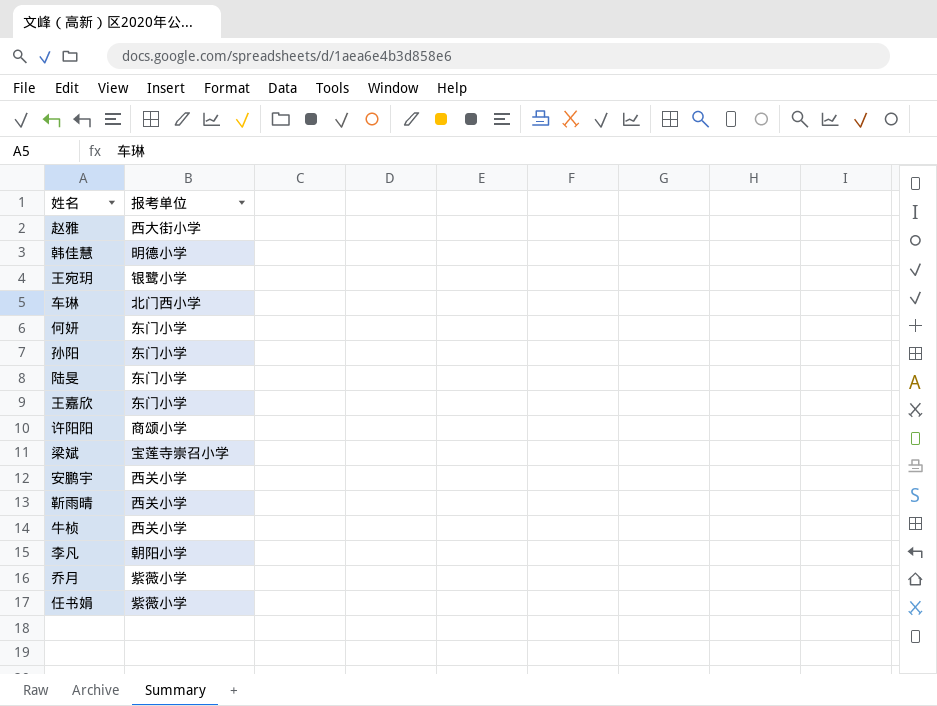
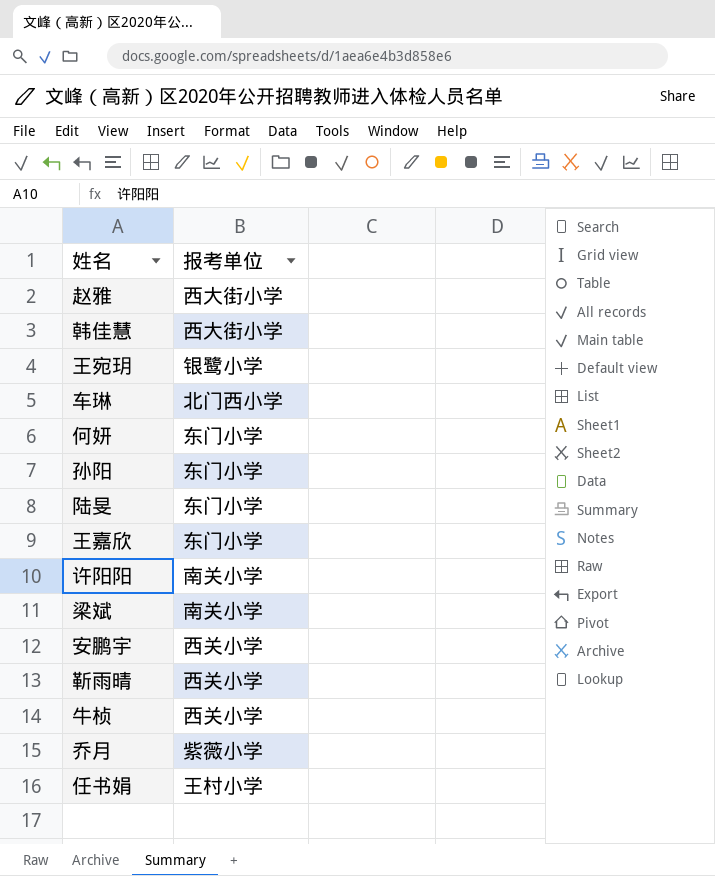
row 李凡: 朝阳小学 -> none
韩佳慧 | 报考单位: 明德小学 -> 西大街小学
许阳阳 | 报考单位: 商颂小学 -> 南关小学
梁斌 | 报考单位: 宝莲寺崇召小学 -> 南关小学
任书娟 | 报考单位: 紫薇小学 -> 王村小学

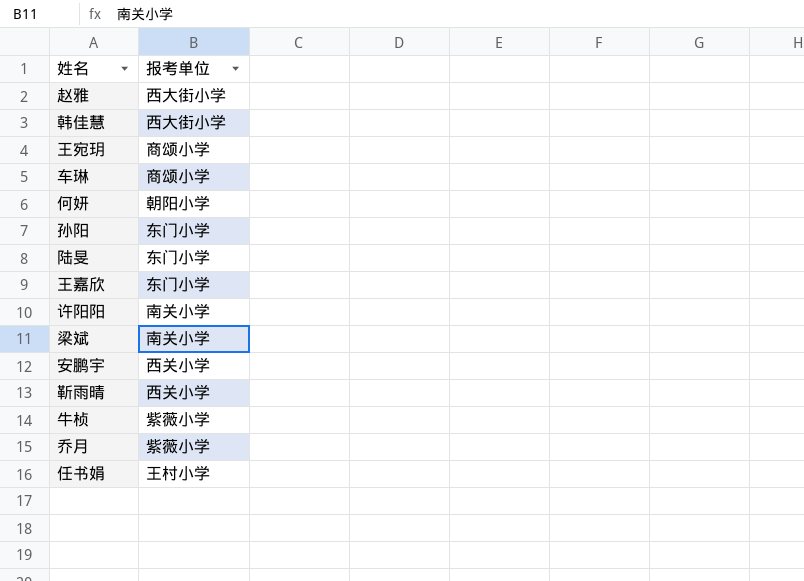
王宛玥 | 报考单位: 银鹭小学 -> 商颂小学
车琳 | 报考单位: 北门西小学 -> 商颂小学
何妍 | 报考单位: 东门小学 -> 朝阳小学
牛桢 | 报考单位: 西关小学 -> 紫薇小学

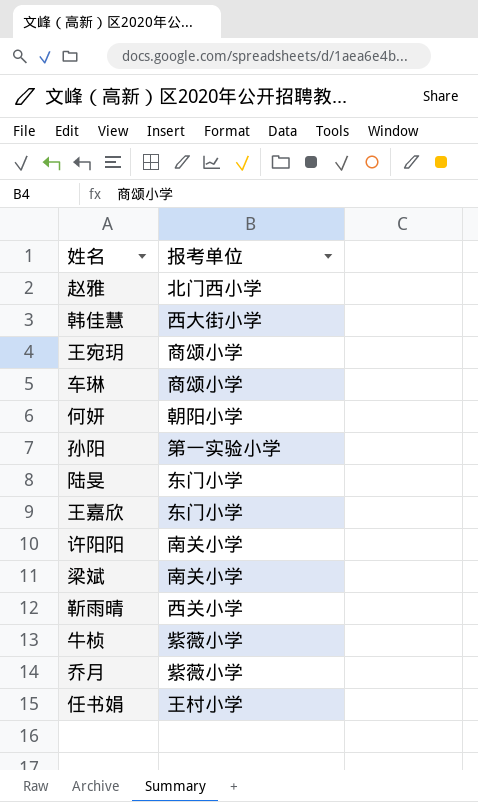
row 安鹏宇: 西关小学 -> none
赵雅 | 报考单位: 西大街小学 -> 北门西小学
孙阳 | 报考单位: 东门小学 -> 第一实验小学

